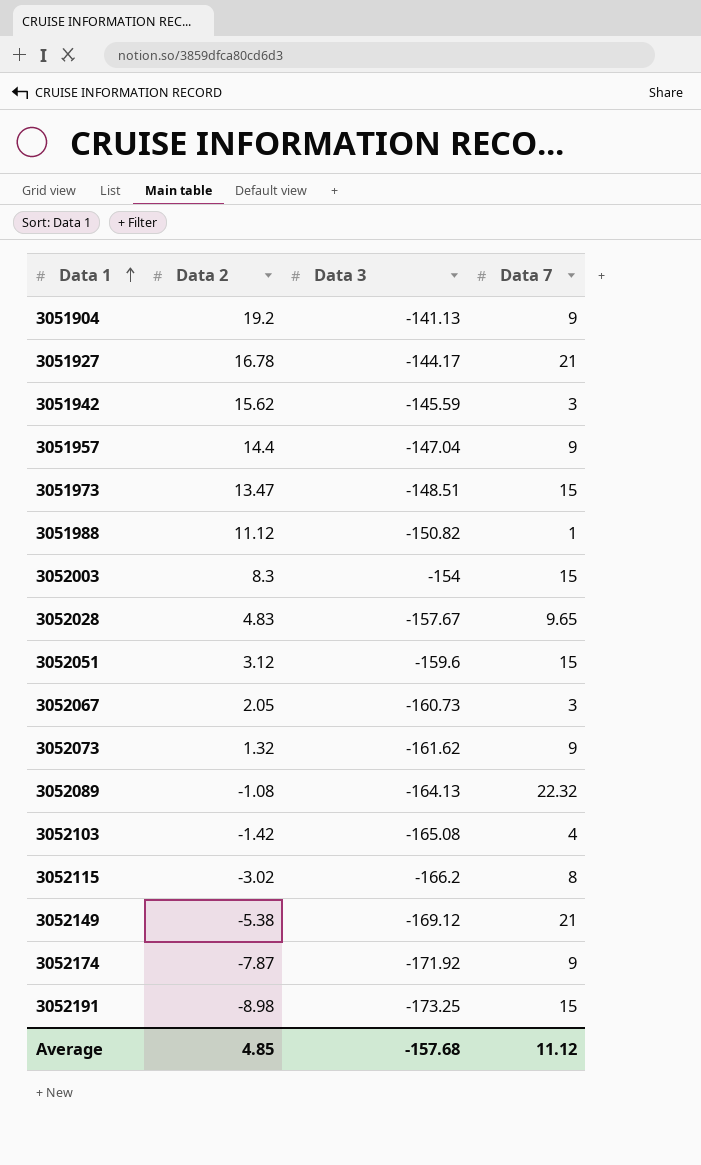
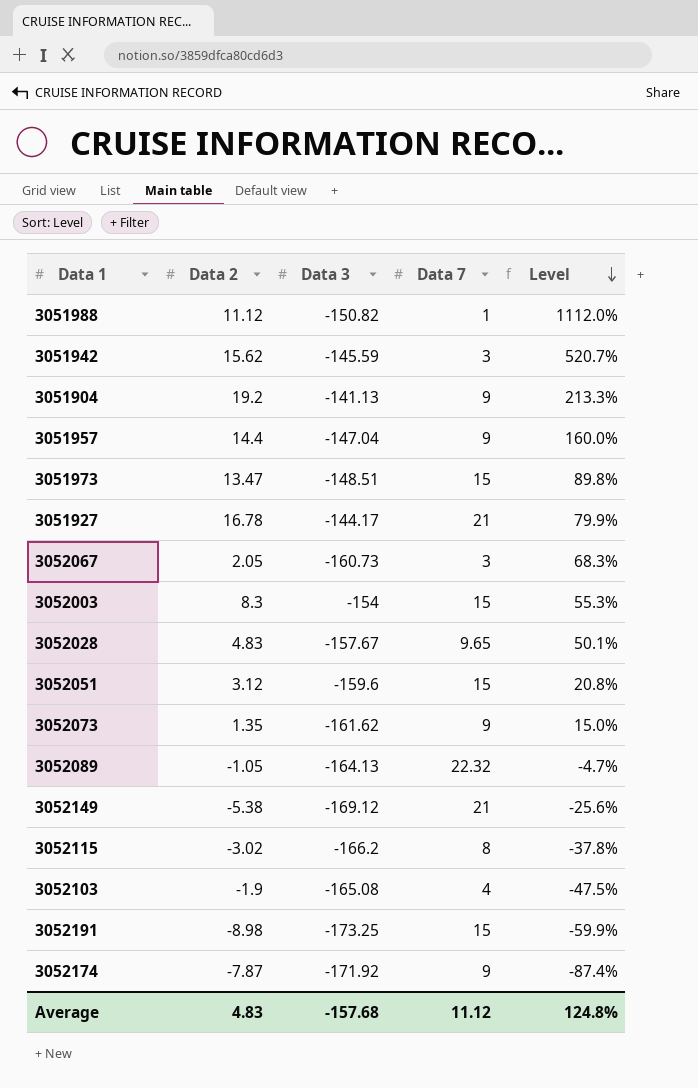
row order: Data 1 ascending -> Level descending
column Level | formula: none -> [Data 2] / [Data 7]
3052073 | Data 2: 1.32 -> 1.35
3052089 | Data 2: -1.08 -> -1.05
3052103 | Data 2: -1.42 -> -1.9
Average | Data 2: 4.85 -> 4.83

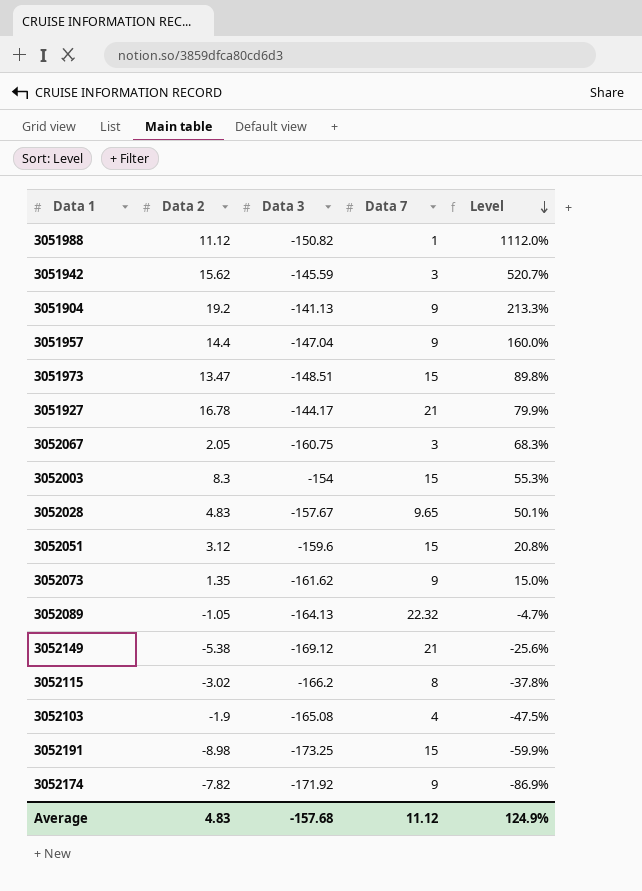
3052067 | Data 3: -160.73 -> -160.75
3052174 | Data 2: -7.87 -> -7.82
3052174 | Level: -87.4% -> -86.9%
Average | Level: 124.8% -> 124.9%

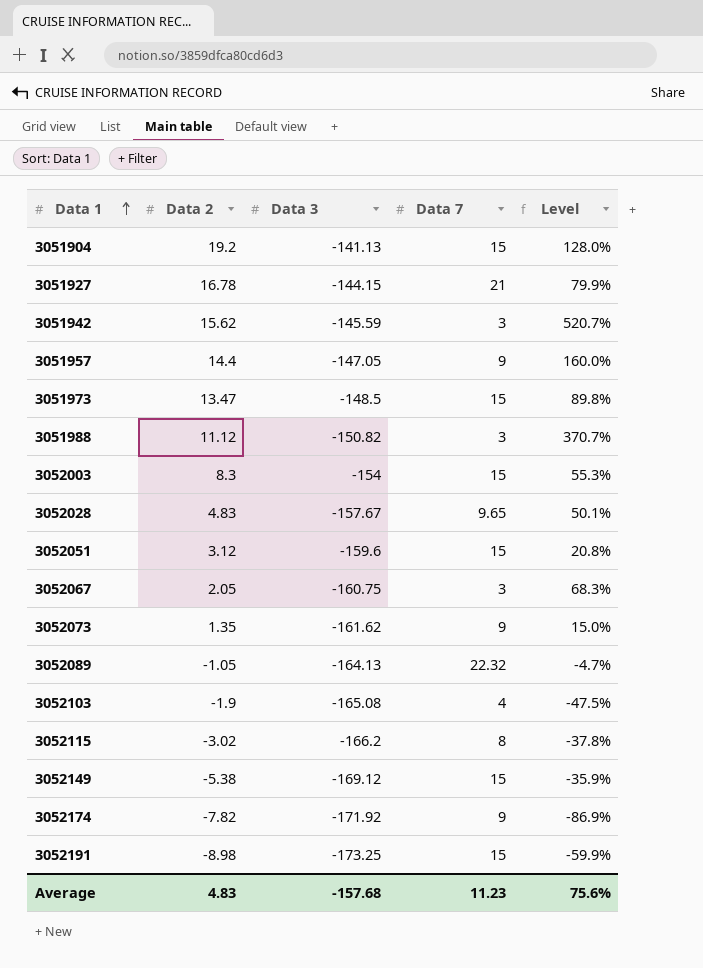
row order: Level descending -> Data 1 ascending
3051904 | Data 7: 9 -> 15
3051904 | Level: 213.3% -> 128.0%
3051927 | Data 3: -144.17 -> -144.15
3051957 | Data 3: -147.04 -> -147.05
3051973 | Data 3: -148.51 -> -148.5
3051988 | Data 7: 1 -> 3
3051988 | Level: 1112.0% -> 370.7%
3052149 | Data 7: 21 -> 15
3052149 | Level: -25.6% -> -35.9%
Average | Data 7: 11.12 -> 11.23
Average | Level: 124.9% -> 75.6%

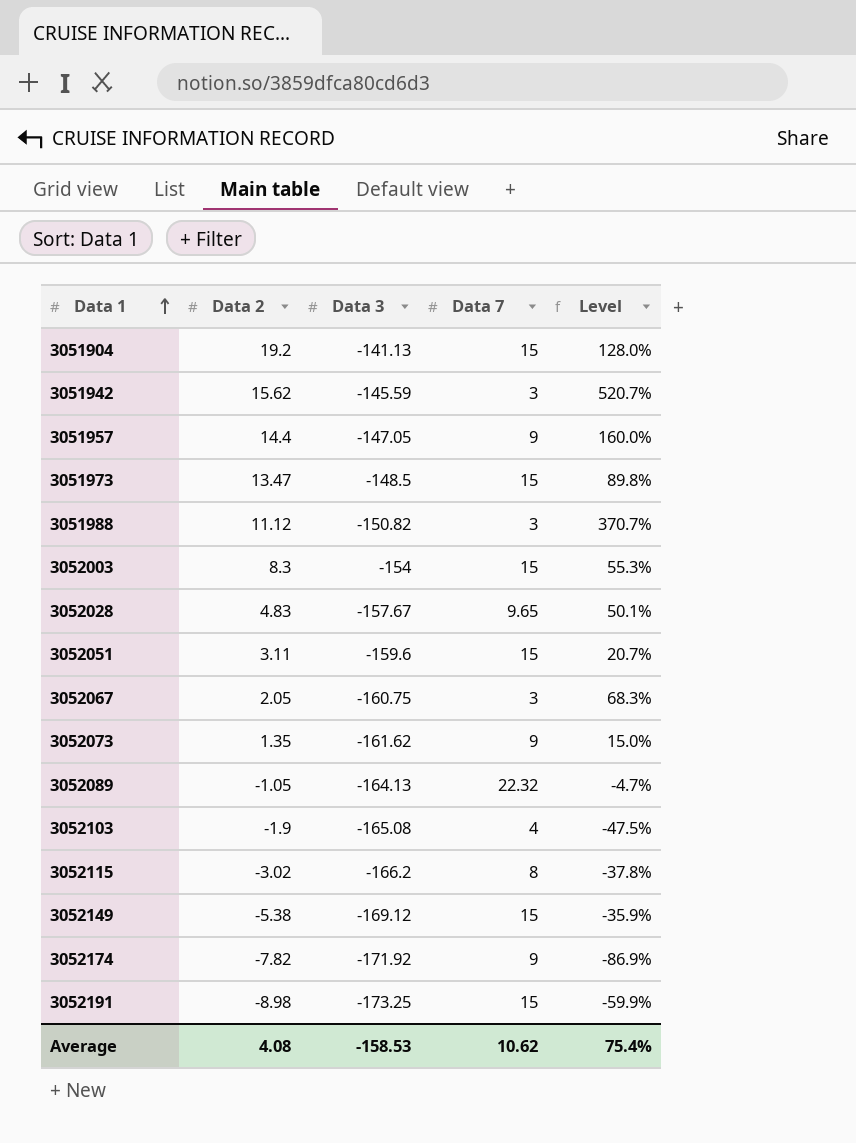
row 3051927: 16.78 | -144.15 | 21 | 79.9% -> none
3052051 | Data 2: 3.12 -> 3.11
3052051 | Level: 20.8% -> 20.7%
Average | Data 2: 4.83 -> 4.08
Average | Data 3: -157.68 -> -158.53
Average | Data 7: 11.23 -> 10.62
Average | Level: 75.6% -> 75.4%

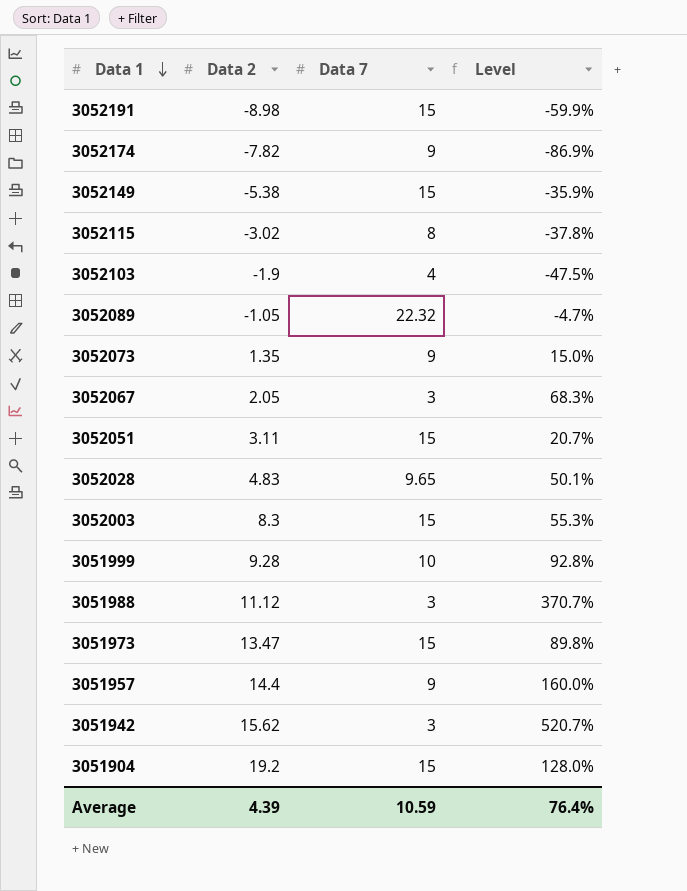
row order: Data 1 ascending -> Data 1 descending
column Data 3 | position: 3 -> none
row 3051999: none -> 9.28 | 10 | 92.8%
Average | Data 2: 4.08 -> 4.39
Average | Data 7: 10.62 -> 10.59
Average | Level: 75.4% -> 76.4%

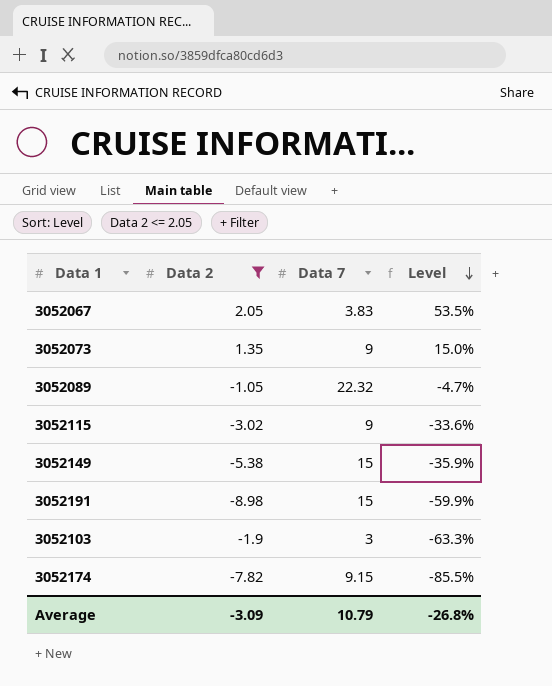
filter: none -> Data 2 <= 2.05
row order: Data 1 descending -> Level descending
3052067 | Data 7: 3 -> 3.83
3052067 | Level: 68.3% -> 53.5%
3052115 | Data 7: 8 -> 9
3052115 | Level: -37.8% -> -33.6%
3052103 | Data 7: 4 -> 3
3052103 | Level: -47.5% -> -63.3%
3052174 | Data 7: 9 -> 9.15
3052174 | Level: -86.9% -> -85.5%
Average | Data 2: 4.39 -> -3.09
Average | Data 7: 10.59 -> 10.79
Average | Level: 76.4% -> -26.8%

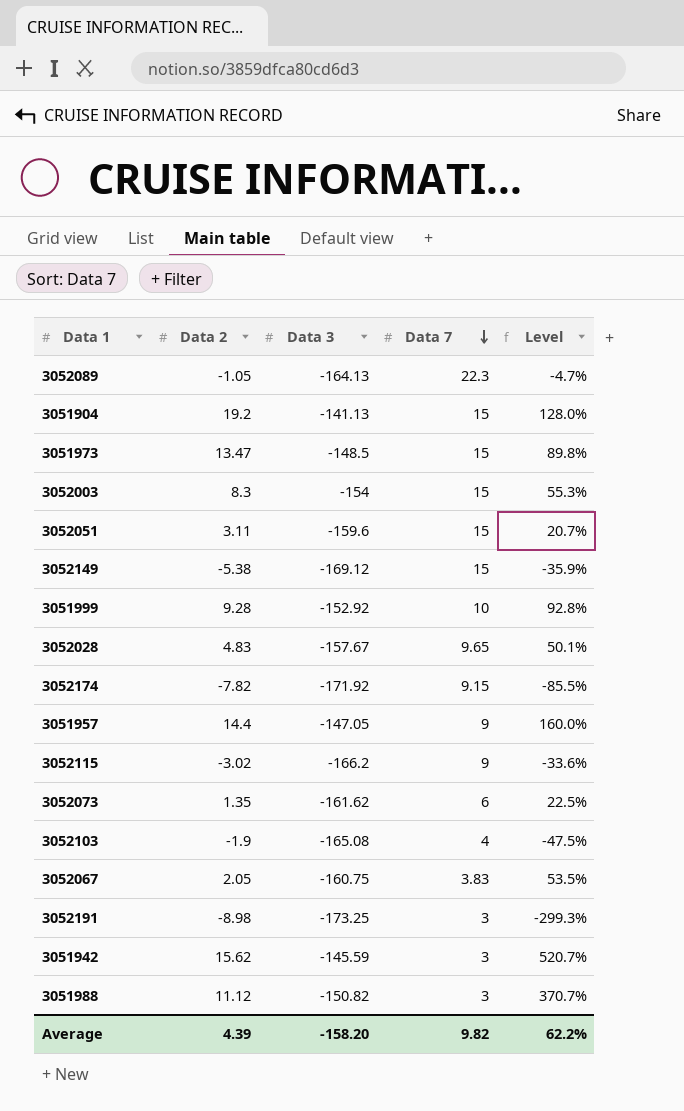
filter: Data 2 <= 2.05 -> none
row order: Level descending -> Data 7 descending
column Data 3 | position: none -> 3
3052089 | Data 7: 22.32 -> 22.3
3052073 | Data 7: 9 -> 6
3052073 | Level: 15.0% -> 22.5%
3052103 | Data 7: 3 -> 4
3052103 | Level: -63.3% -> -47.5%
3052191 | Data 7: 15 -> 3
3052191 | Level: -59.9% -> -299.3%
Average | Data 2: -3.09 -> 4.39
Average | Data 7: 10.79 -> 9.82
Average | Level: -26.8% -> 62.2%

